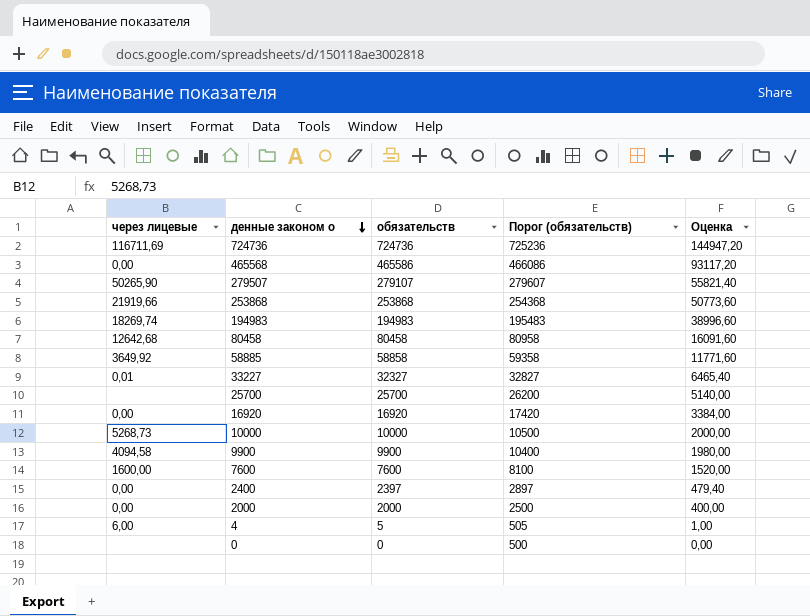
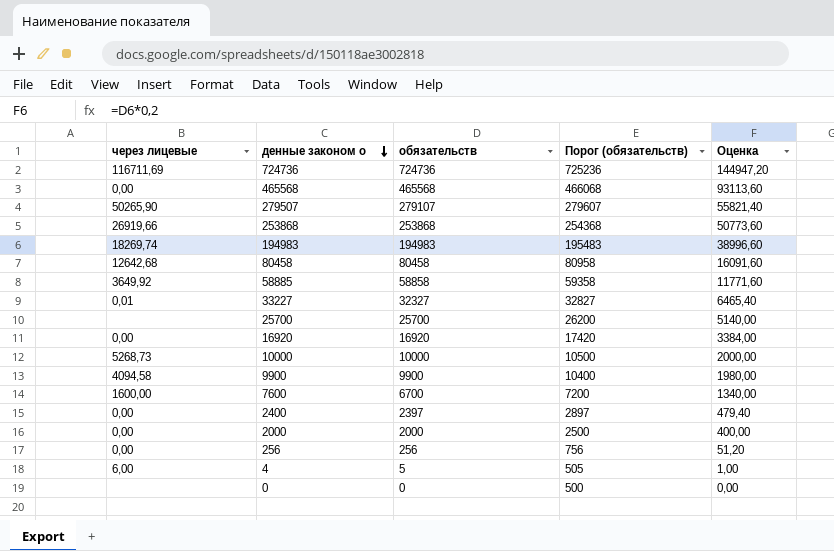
465568 | обязательств: 465586 -> 465568
465568 | Порог (обязательств): 466086 -> 466068
465568 | Оценка: 93117,20 -> 93113,60
253868 | через лицевые: 21919,66 -> 26919,66
7600 | обязательств: 7600 -> 6700
7600 | Порог (обязательств): 8100 -> 7200
7600 | Оценка: 1520,00 -> 1340,00
row 256: none -> 0,00 | 256 | 756 | 51,20

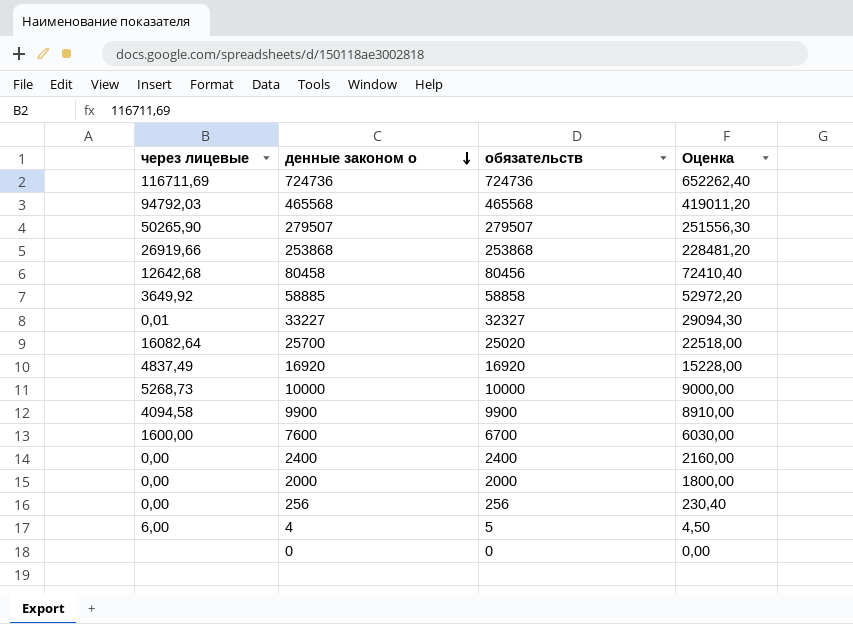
column Порог (обязательств) | formula: [обязательств] + 500 -> none
column Оценка | formula: [обязательств] * 0,2 -> [обязательств] * 0,9
row 194983: 18269,74 | 194983 | 195483 | 38996,60 -> none
465568 | через лицевые: 0,00 -> 94792,03
279507 | обязательств: 279107 -> 279507
80458 | обязательств: 80458 -> 80456
25700 | через лицевые: none -> 16082,64
25700 | обязательств: 25700 -> 25020
16920 | через лицевые: 0,00 -> 4837,49
2400 | обязательств: 2397 -> 2400

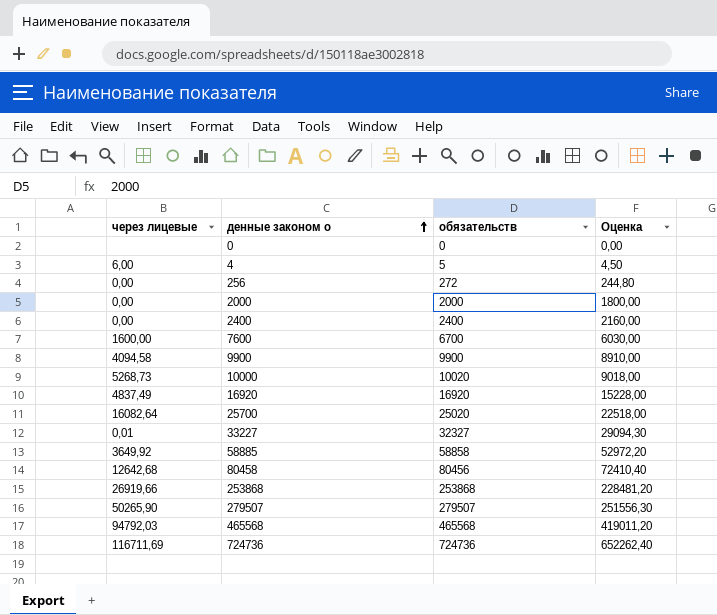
row order: денные законом о descending -> денные законом о ascending
256 | обязательств: 256 -> 272
256 | Оценка: 230,40 -> 244,80
10000 | обязательств: 10000 -> 10020
10000 | Оценка: 9000,00 -> 9018,00

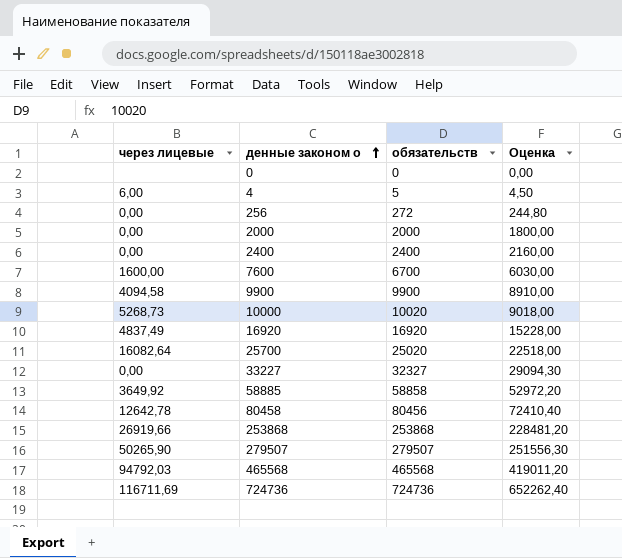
33227 | через лицевые: 0,01 -> 0,00
80458 | через лицевые: 12642,68 -> 12642,78

